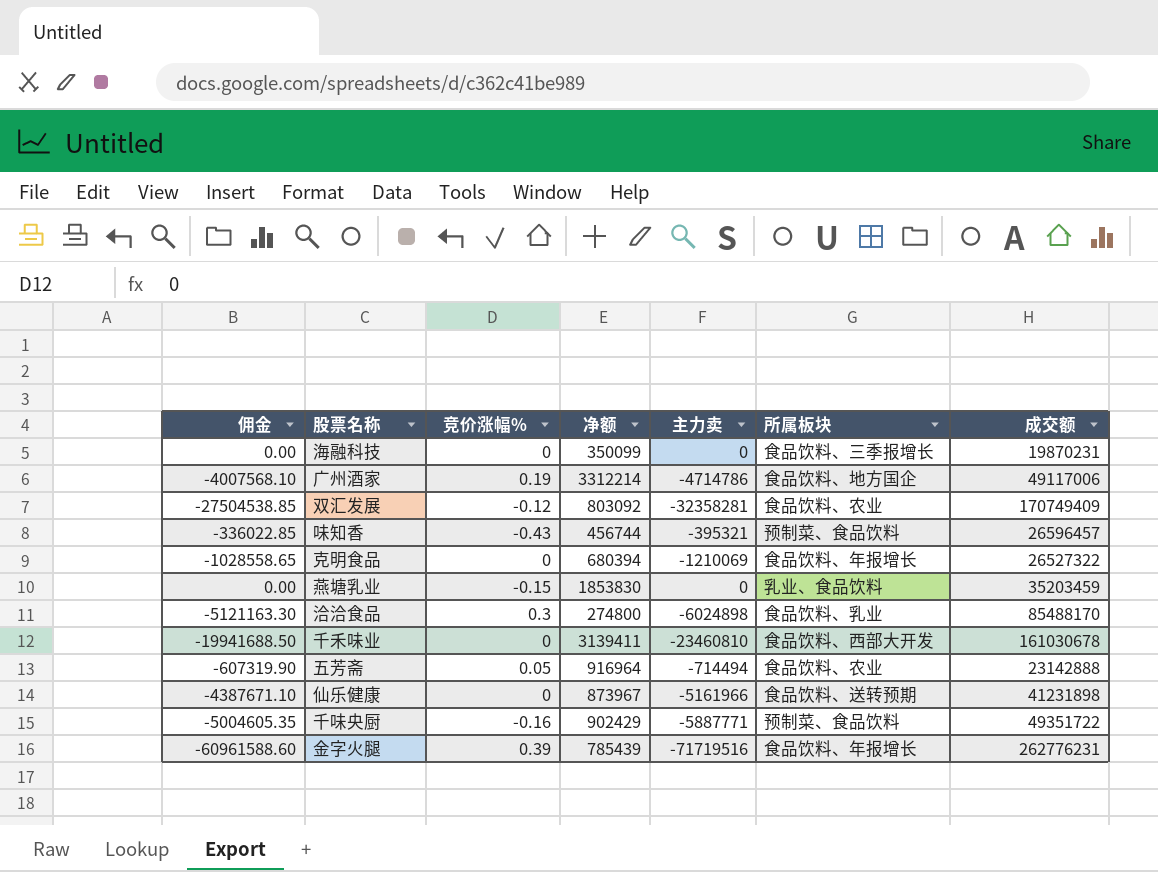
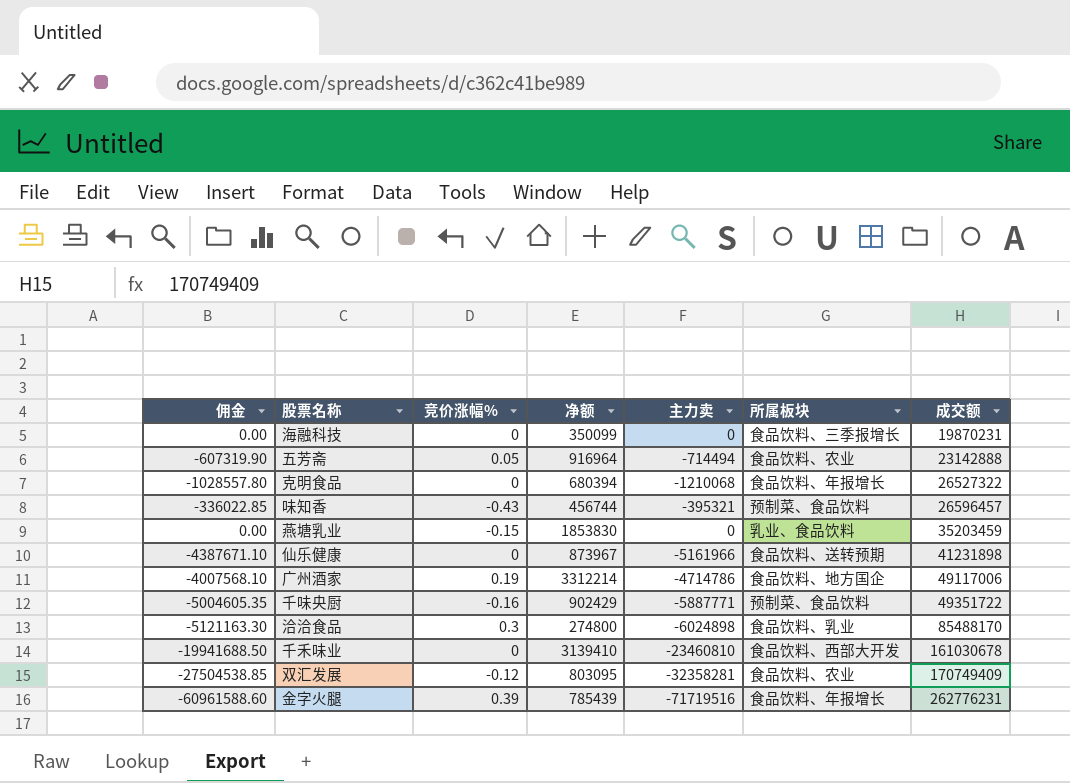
row order: none -> 成交额 ascending
克明食品 | 佣金: -1028558.65 -> -1028557.80
克明食品 | 主力卖: -1210069 -> -1210068
千禾味业 | 净额: 3139411 -> 3139410
双汇发展 | 净额: 803092 -> 803095

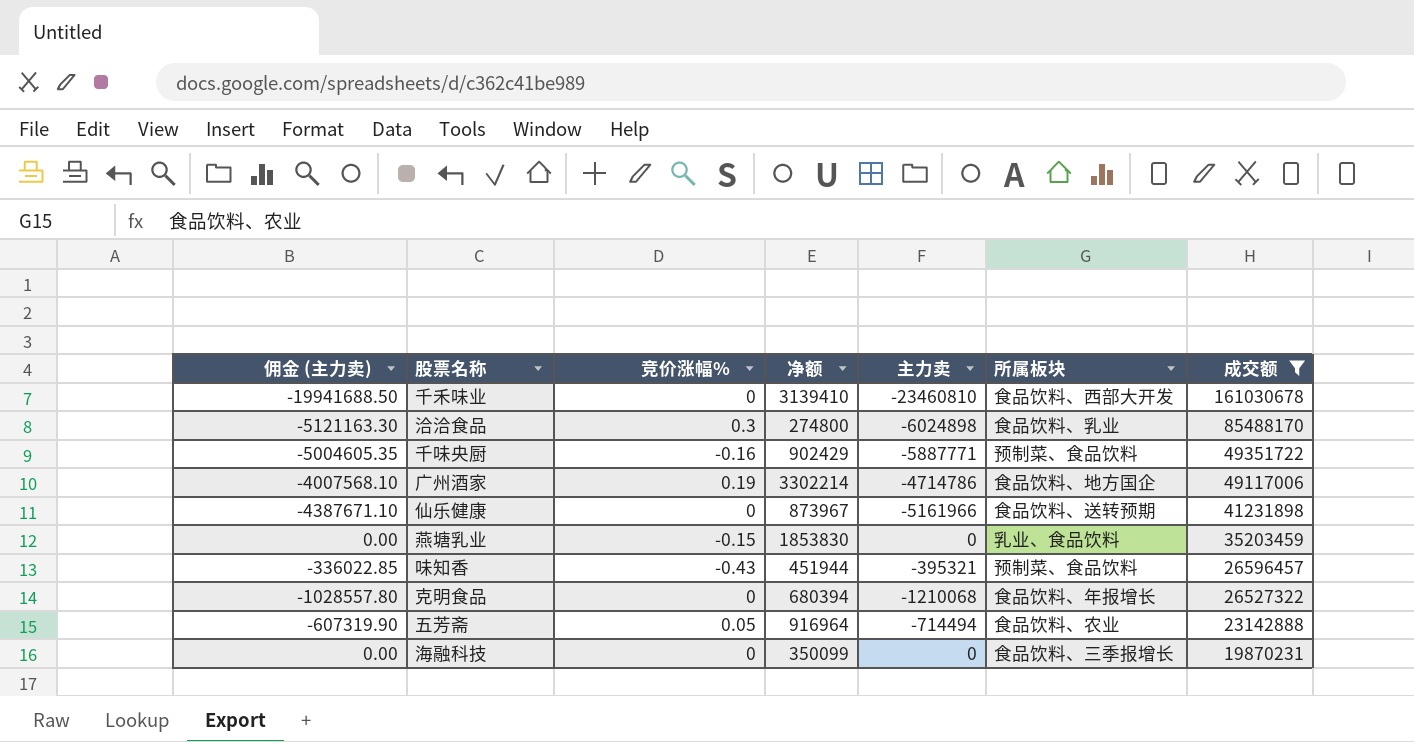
filter: none -> 成交额 <= 161030678
row order: 成交额 ascending -> 成交额 descending
column name: 佣金 -> 佣金 (主力卖)
广州酒家 | 净额: 3312214 -> 3302214
味知香 | 净额: 456744 -> 451944

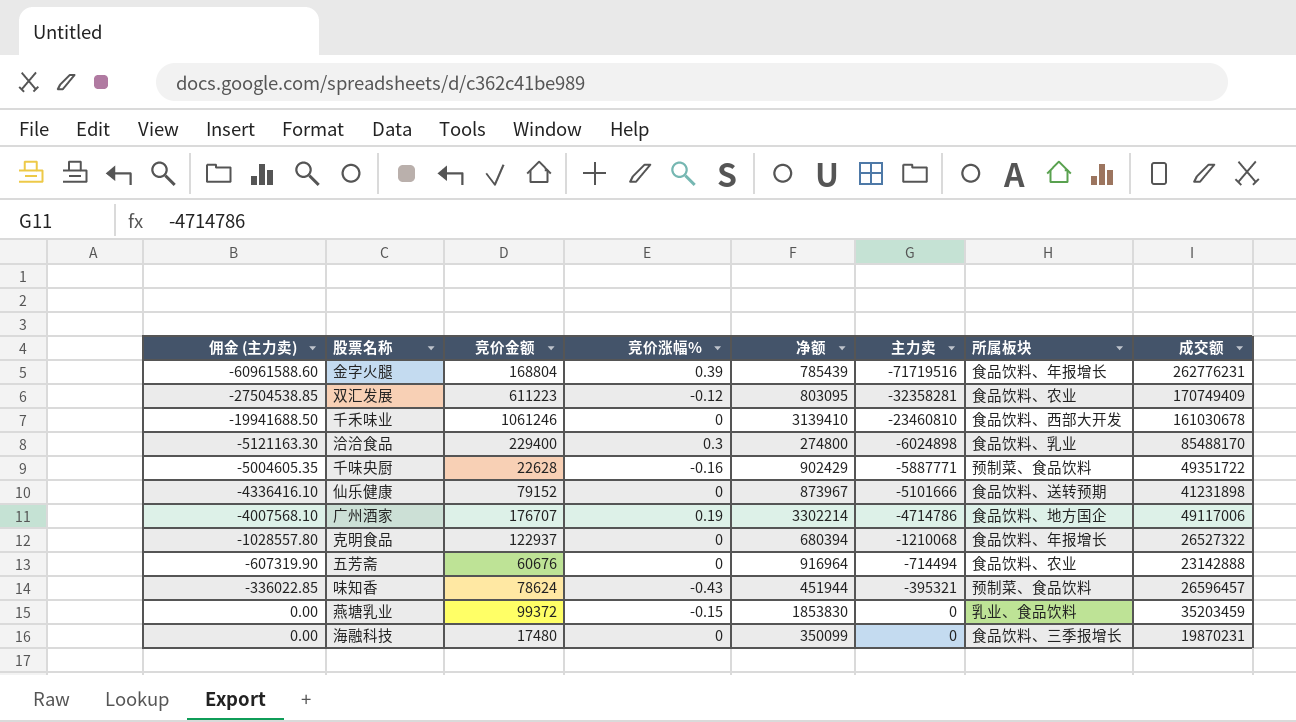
filter: 成交额 <= 161030678 -> none
row order: 成交额 descending -> 佣金 (主力卖) ascending
column 竞价金额 | position: none -> 3
仙乐健康 | 佣金 (主力卖): -4387671.10 -> -4336416.10
仙乐健康 | 主力卖: -5161966 -> -5101666
五芳斋 | 竞价涨幅%: 0.05 -> 0

